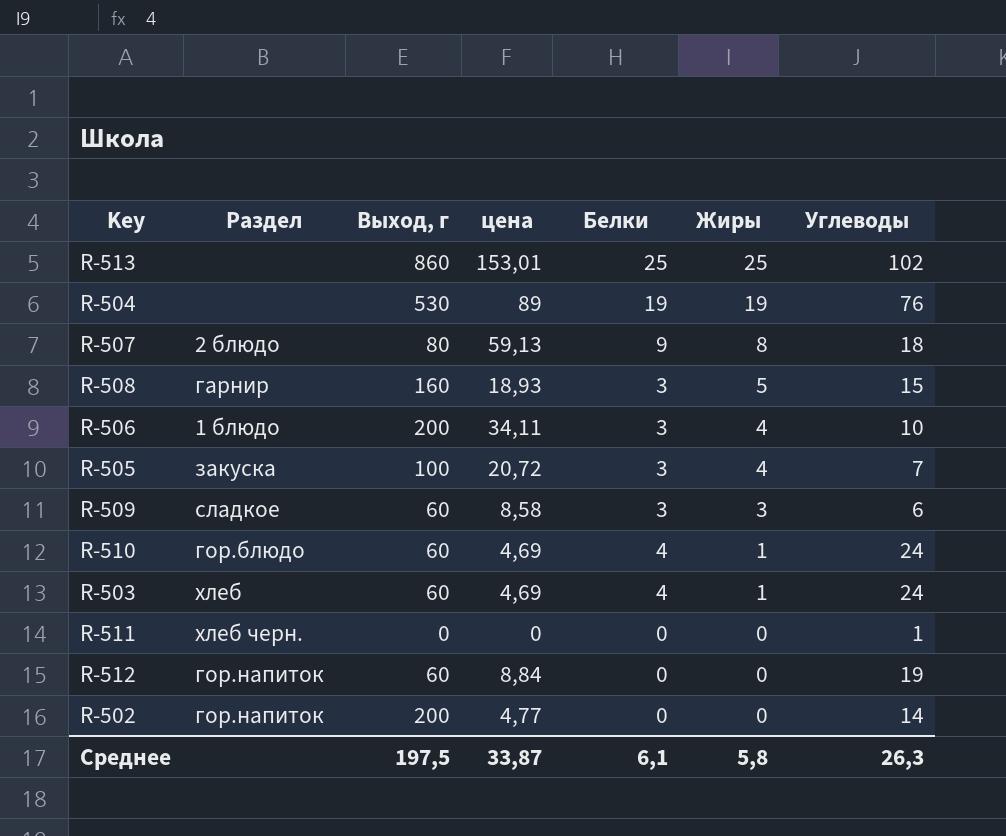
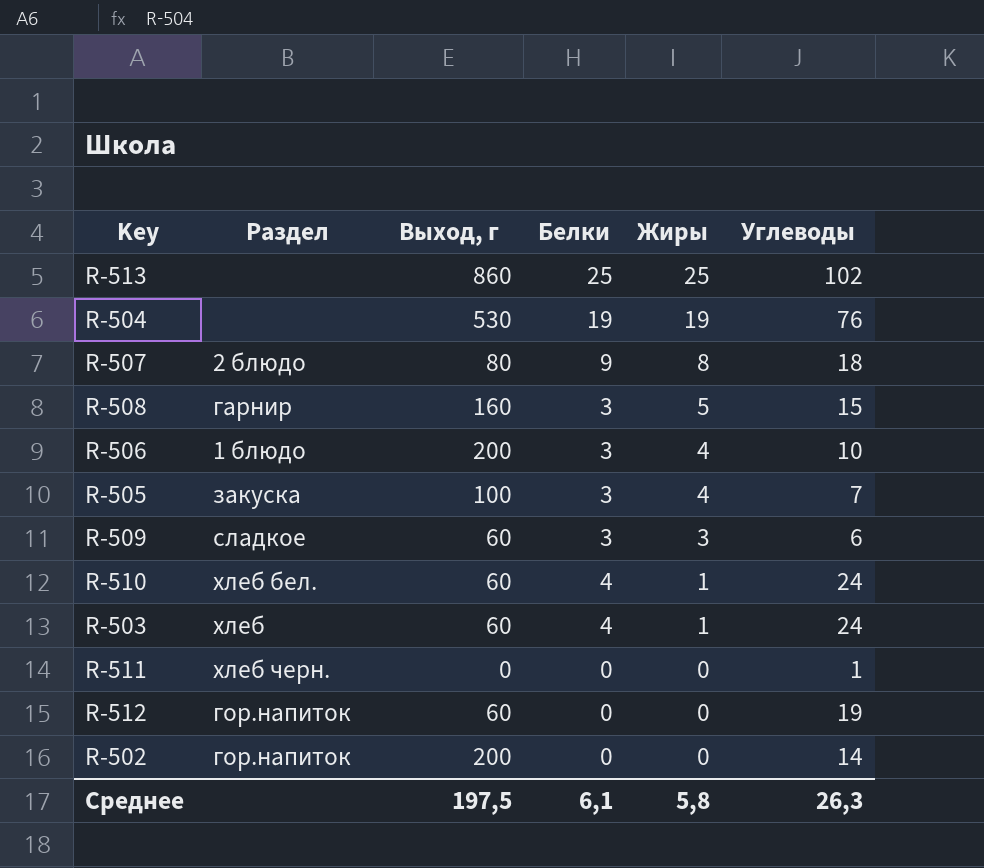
column цена | position: 4 -> none
R-510 | Раздел: гор.блюдо -> хлеб бел.

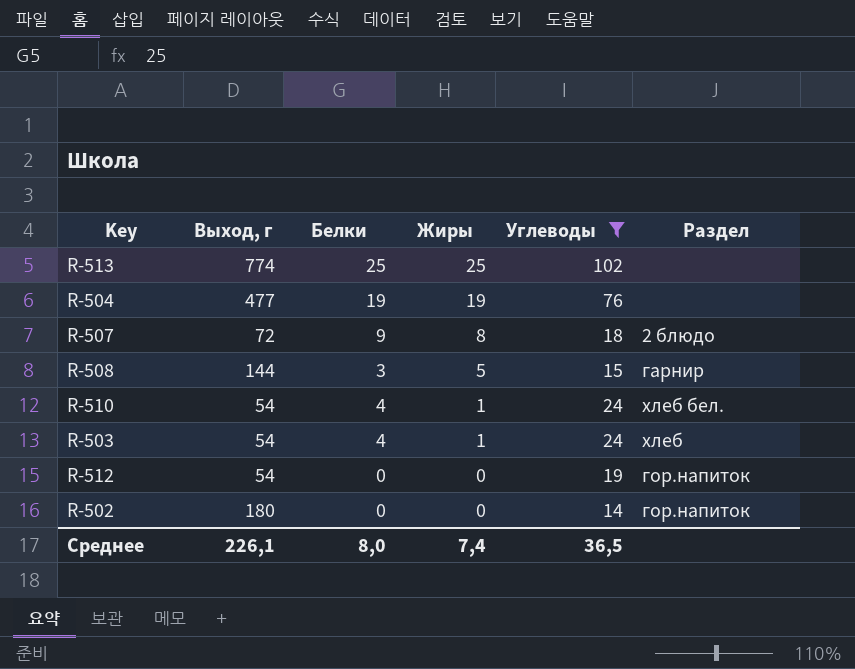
filter: none -> Углеводы >= 14
column Раздел | position: 2 -> 6
R-513 | Выход, г: 860 -> 774
R-504 | Выход, г: 530 -> 477
R-507 | Выход, г: 80 -> 72
R-508 | Выход, г: 160 -> 144
R-510 | Выход, г: 60 -> 54
R-503 | Выход, г: 60 -> 54
R-512 | Выход, г: 60 -> 54
R-502 | Выход, г: 200 -> 180
Среднее | Выход, г: 197,5 -> 226,1
Среднее | Белки: 6,1 -> 8,0
Среднее | Жиры: 5,8 -> 7,4
Среднее | Углеводы: 26,3 -> 36,5

